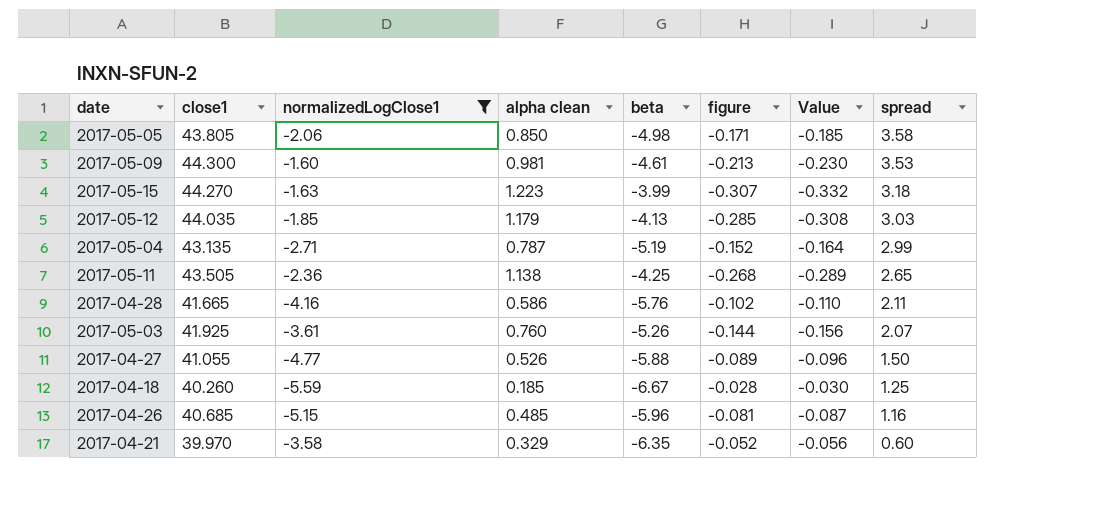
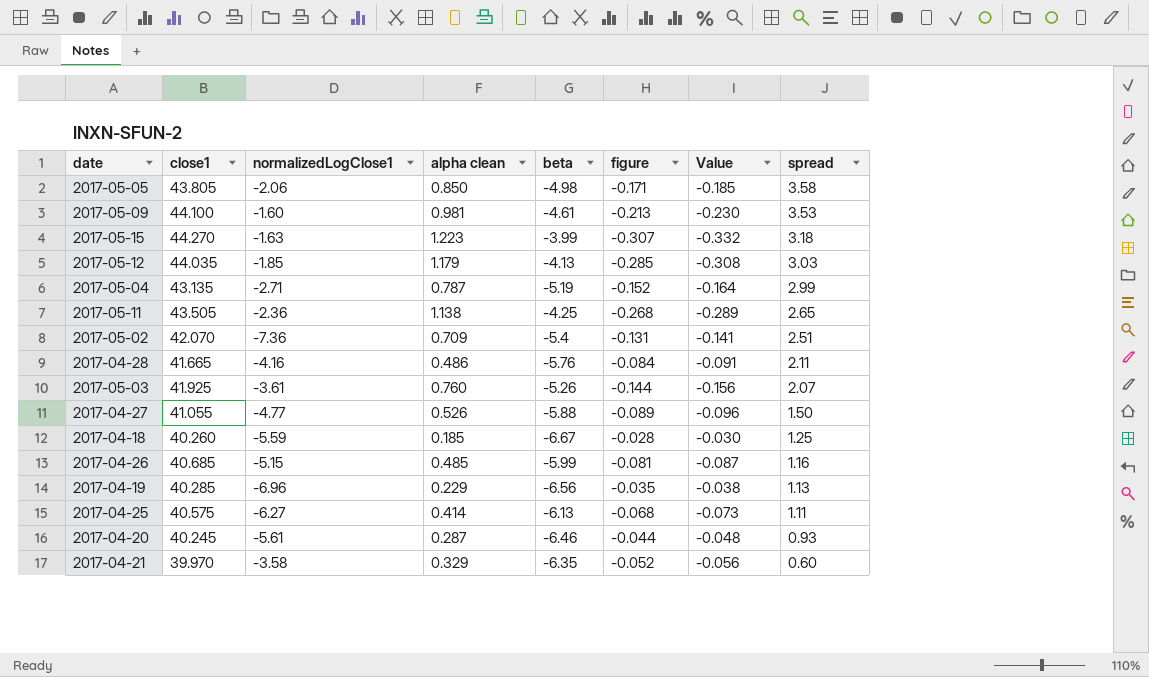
filter: normalizedLogClose1 >= -5.59 -> none
2017-05-09 | close1: 44.300 -> 44.100
2017-04-28 | alpha clean: 0.586 -> 0.486
2017-04-28 | figure: -0.102 -> -0.084
2017-04-28 | Value: -0.110 -> -0.091
2017-04-26 | beta: -5.96 -> -5.99

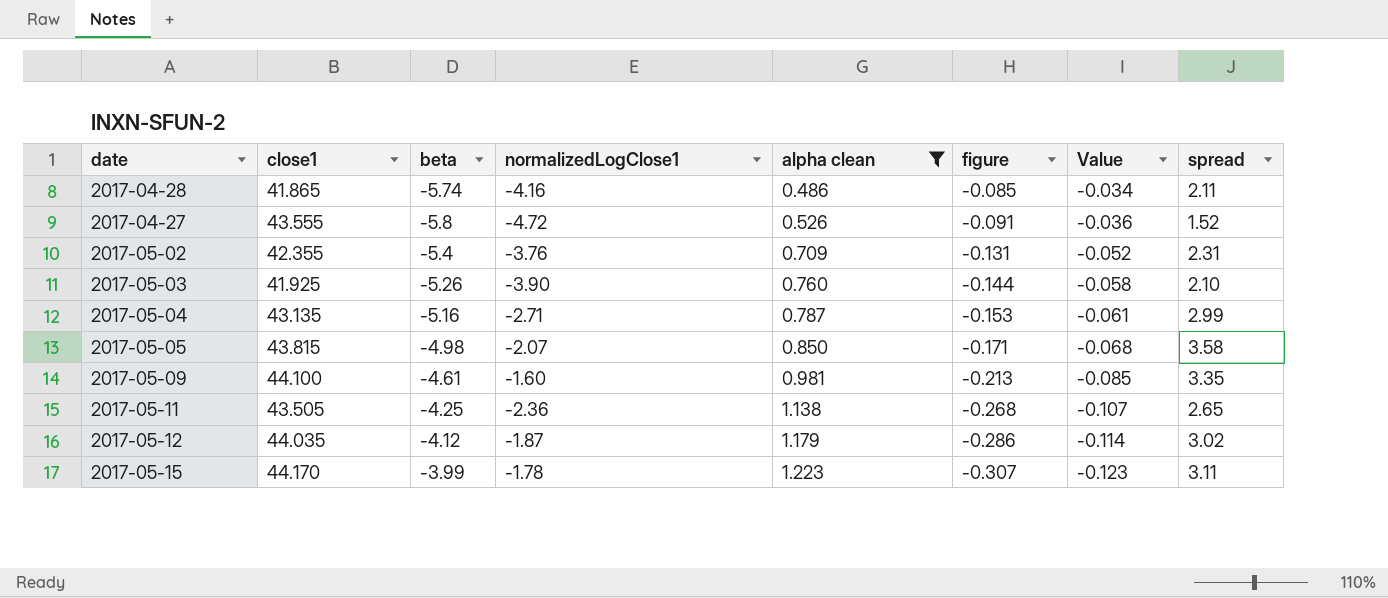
filter: none -> alpha clean >= 0.486
row order: spread descending -> alpha clean ascending
column beta | position: 5 -> 3
column Value | formula: [figure] * 1.08 -> [figure] * 0.4
2017-04-28 | close1: 41.665 -> 41.865
2017-04-28 | beta: -5.76 -> -5.74
2017-04-28 | figure: -0.084 -> -0.085
2017-04-27 | close1: 41.055 -> 43.555
2017-04-27 | beta: -5.88 -> -5.8
2017-04-27 | normalizedLogClose1: -4.77 -> -4.72
2017-04-27 | figure: -0.089 -> -0.091
2017-04-27 | spread: 1.50 -> 1.52
2017-05-02 | close1: 42.070 -> 42.355
2017-05-02 | normalizedLogClose1: -7.36 -> -3.76
2017-05-02 | spread: 2.51 -> 2.31
2017-05-03 | normalizedLogClose1: -3.61 -> -3.90
2017-05-03 | spread: 2.07 -> 2.10
2017-05-04 | beta: -5.19 -> -5.16
2017-05-04 | figure: -0.152 -> -0.153
2017-05-05 | close1: 43.805 -> 43.815
2017-05-05 | normalizedLogClose1: -2.06 -> -2.07
2017-05-09 | spread: 3.53 -> 3.35
2017-05-12 | beta: -4.13 -> -4.12
2017-05-12 | normalizedLogClose1: -1.85 -> -1.87
2017-05-12 | figure: -0.285 -> -0.286
2017-05-12 | spread: 3.03 -> 3.02
2017-05-15 | close1: 44.270 -> 44.170
2017-05-15 | normalizedLogClose1: -1.63 -> -1.78
2017-05-15 | spread: 3.18 -> 3.11

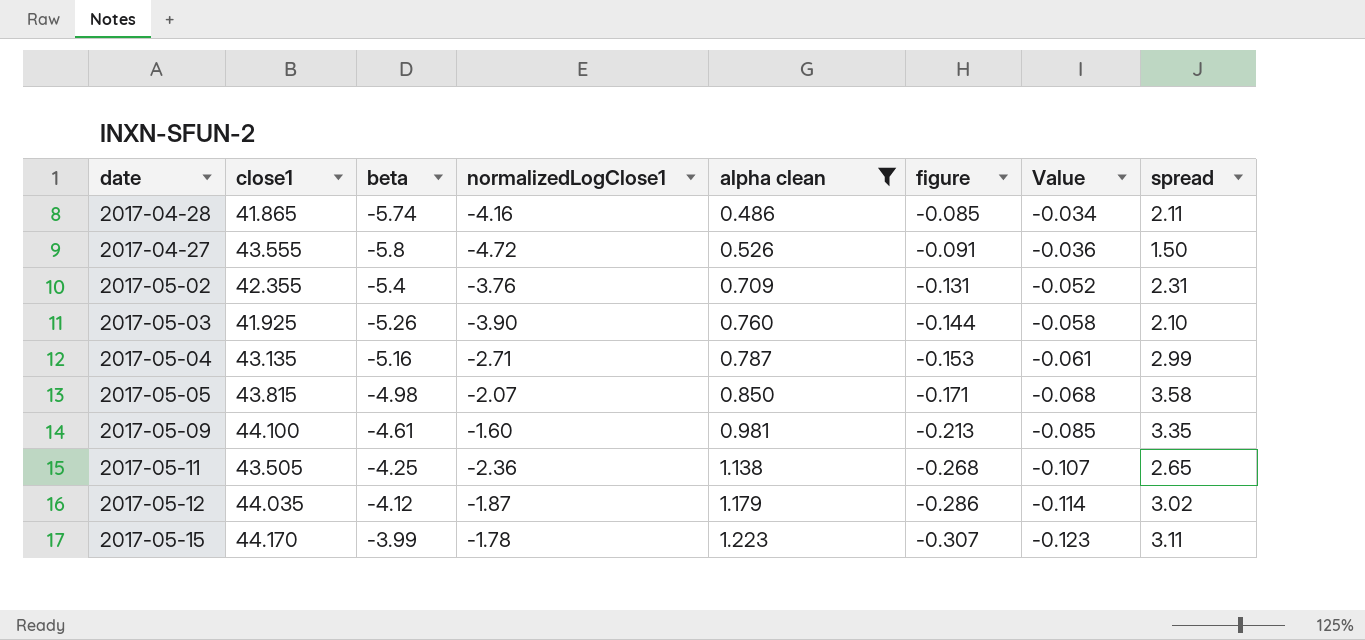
2017-04-27 | spread: 1.52 -> 1.50

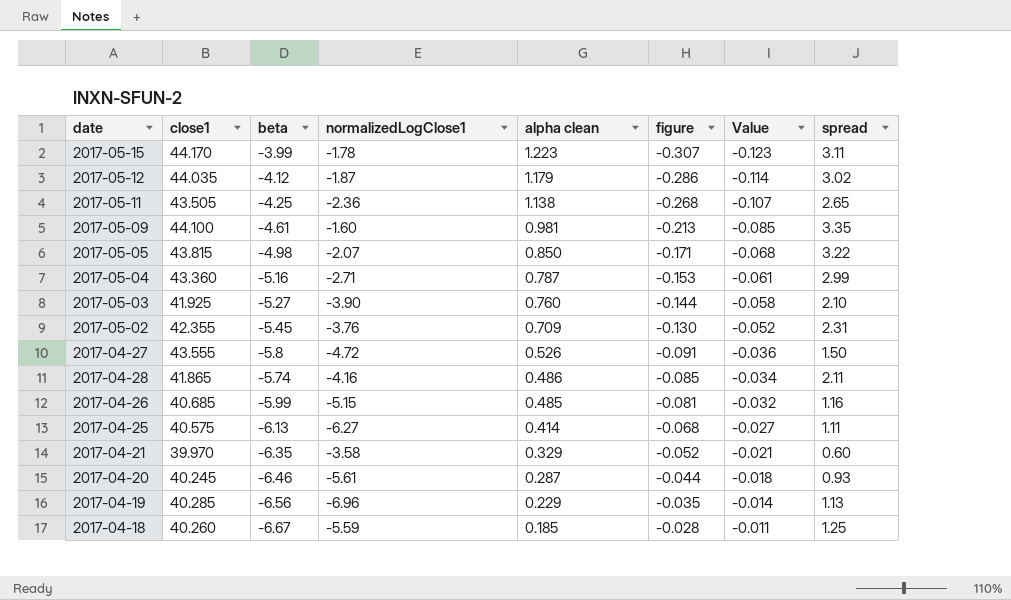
filter: alpha clean >= 0.486 -> none
row order: alpha clean ascending -> alpha clean descending
2017-05-05 | spread: 3.58 -> 3.22
2017-05-04 | close1: 43.135 -> 43.360
2017-05-03 | beta: -5.26 -> -5.27
2017-05-02 | beta: -5.4 -> -5.45
2017-05-02 | figure: -0.131 -> -0.130

